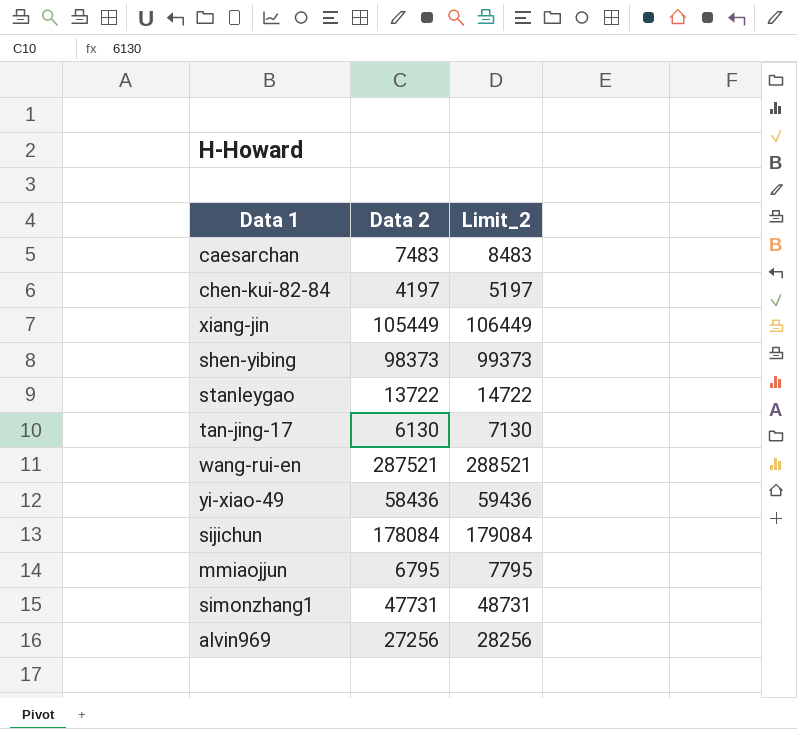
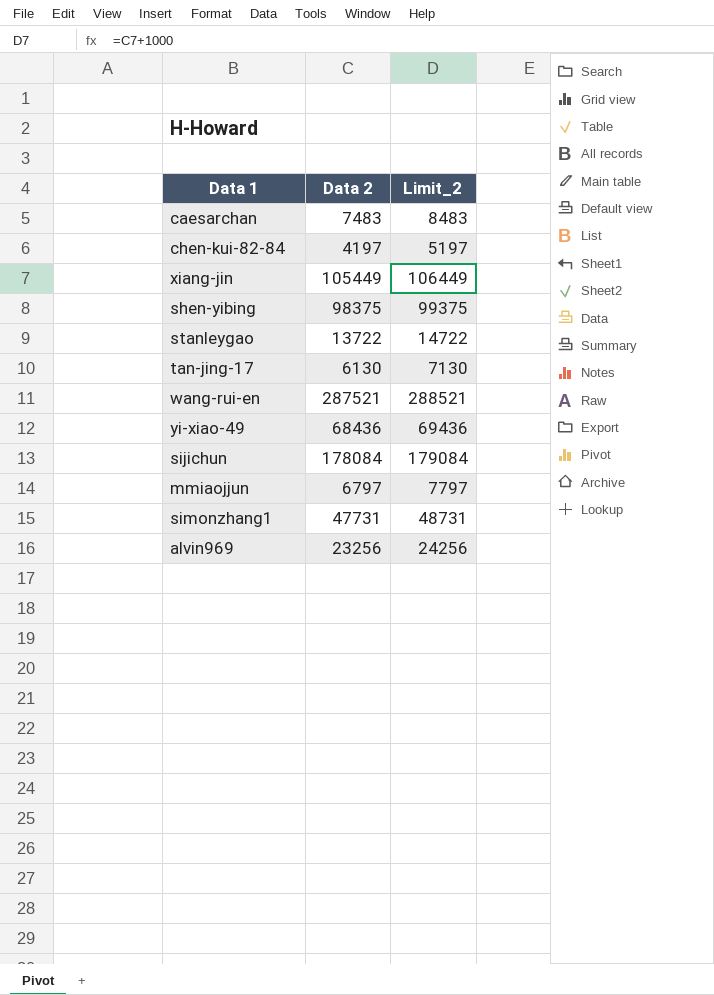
shen-yibing | Data 2: 98373 -> 98375
shen-yibing | Limit_2: 99373 -> 99375
yi-xiao-49 | Data 2: 58436 -> 68436
yi-xiao-49 | Limit_2: 59436 -> 69436
mmiaojjun | Data 2: 6795 -> 6797
mmiaojjun | Limit_2: 7795 -> 7797
alvin969 | Data 2: 27256 -> 23256
alvin969 | Limit_2: 28256 -> 24256

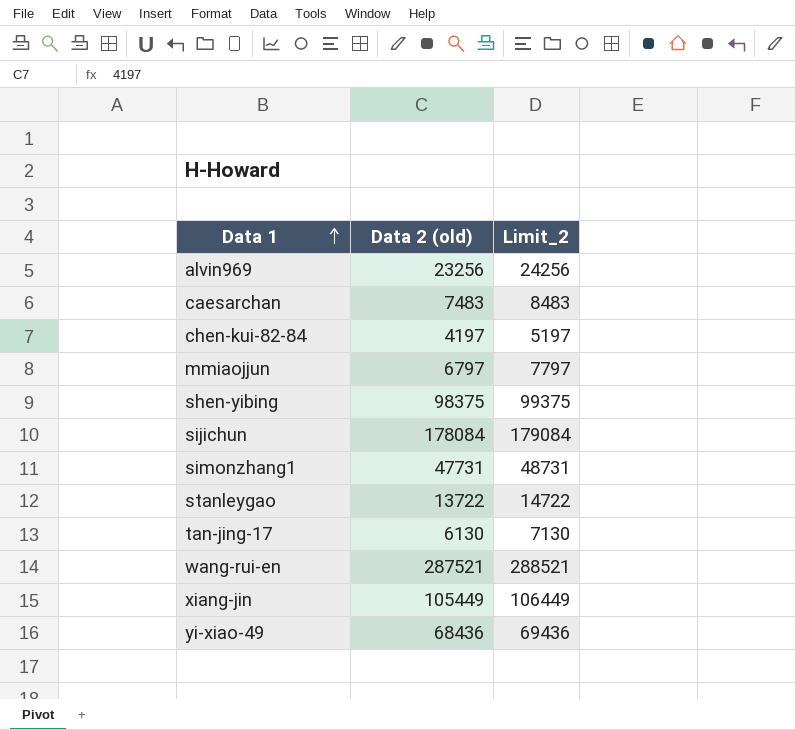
row order: none -> Data 1 ascending
column name: Data 2 -> Data 2 (old)

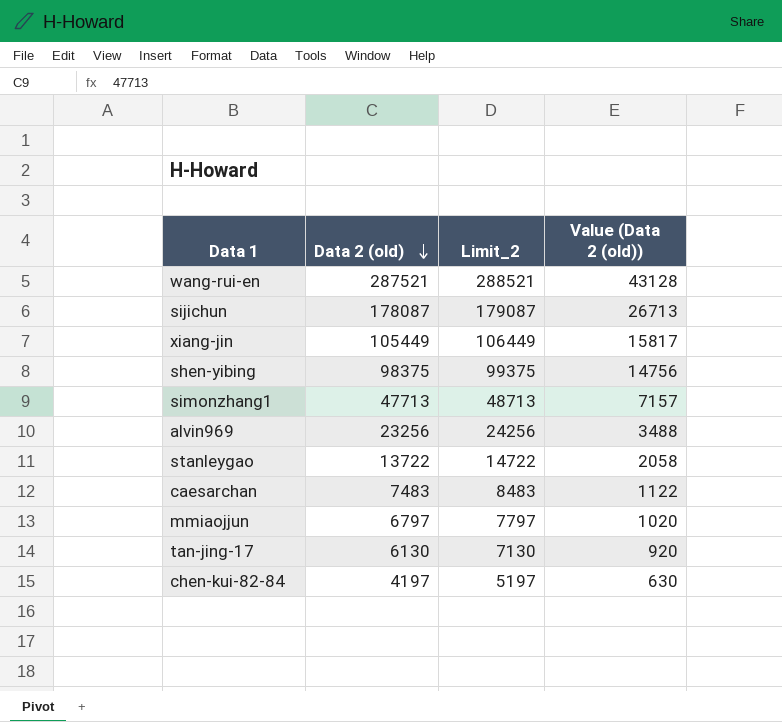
row order: Data 1 ascending -> Data 2 (old) descending
column Value (Data 2 (old)) | formula: none -> [Data 2 (old)] * 0.15
row yi-xiao-49: 68436 | 69436 -> none
sijichun | Data 2 (old): 178084 -> 178087
sijichun | Limit_2: 179084 -> 179087
simonzhang1 | Data 2 (old): 47731 -> 47713
simonzhang1 | Limit_2: 48731 -> 48713

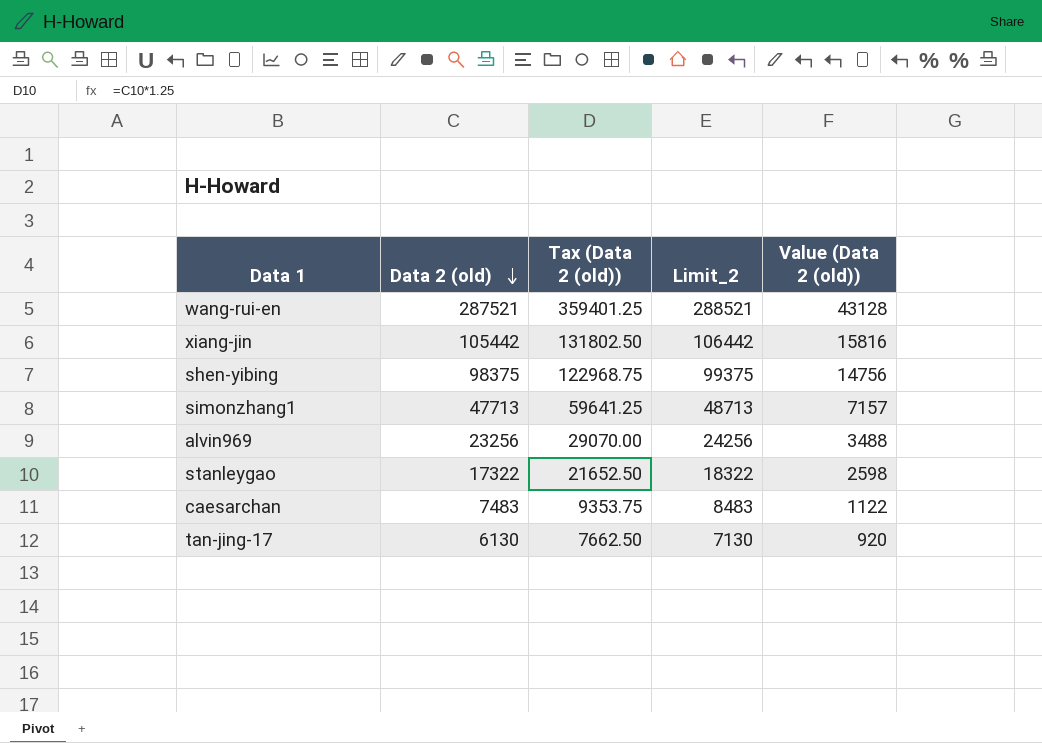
column Tax (Data 2 (old)) | formula: none -> [Data 2 (old)] * 1.25
row sijichun: 178087 | 179087 | 26713 -> none
row mmiaojjun: 6797 | 7797 | 1020 -> none
row chen-kui-82-84: 4197 | 5197 | 630 -> none
xiang-jin | Data 2 (old): 105449 -> 105442
xiang-jin | Limit_2: 106449 -> 106442
xiang-jin | Value (Data 2 (old)): 15817 -> 15816
stanleygao | Data 2 (old): 13722 -> 17322
stanleygao | Limit_2: 14722 -> 18322
stanleygao | Value (Data 2 (old)): 2058 -> 2598

